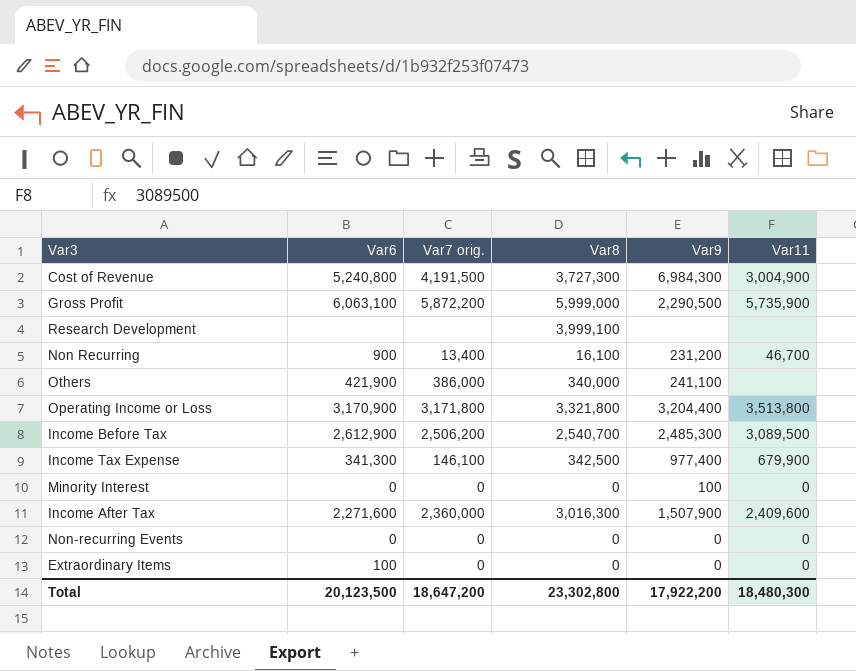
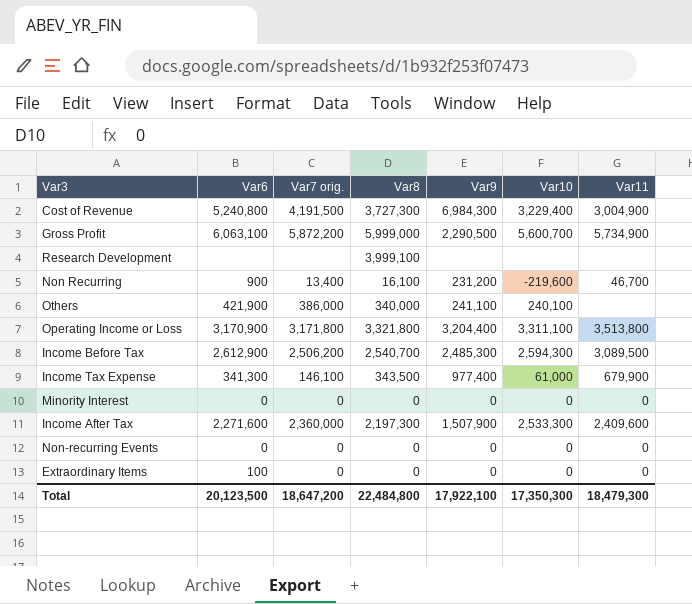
column Var10 | position: none -> 6
Gross Profit | Var11: 5,735,900 -> 5,734,900
Income Tax Expense | Var8: 342,500 -> 343,500
Minority Interest | Var9: 100 -> 0
Income After Tax | Var8: 3,016,300 -> 2,197,300
Total | Var8: 23,302,800 -> 22,484,800
Total | Var9: 17,922,200 -> 17,922,100
Total | Var11: 18,480,300 -> 18,479,300

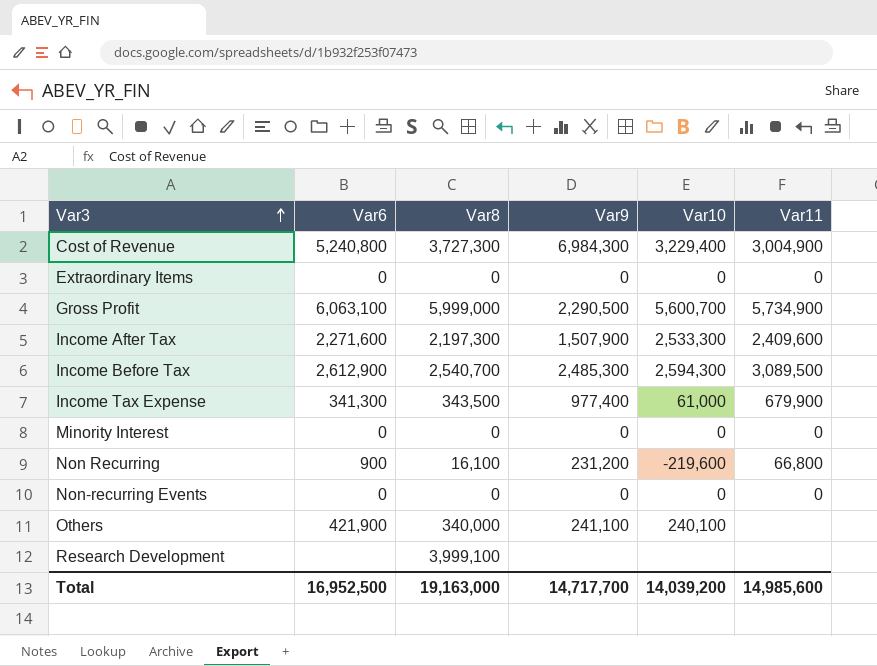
row order: none -> Var3 ascending
column Var7 orig. | position: 3 -> none
row Operating Income or Loss: 3,170,900 | 3,171,800 | 3,321,800 | 3,204,400 | 3,311,100 | 3,513,800 -> none
Extraordinary Items | Var6: 100 -> 0
Non Recurring | Var11: 46,700 -> 66,800
Total | Var6: 20,123,500 -> 16,952,500
Total | Var8: 22,484,800 -> 19,163,000
Total | Var9: 17,922,100 -> 14,717,700
Total | Var10: 17,350,300 -> 14,039,200
Total | Var11: 18,479,300 -> 14,985,600

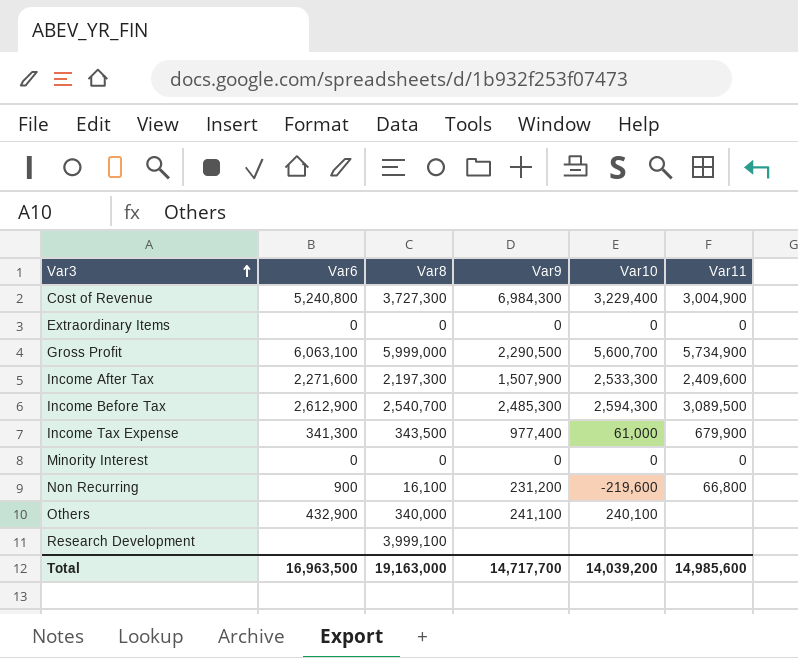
row Non-recurring Events: 0 | 0 | 0 | 0 | 0 -> none
Others | Var6: 421,900 -> 432,900
Total | Var6: 16,952,500 -> 16,963,500

